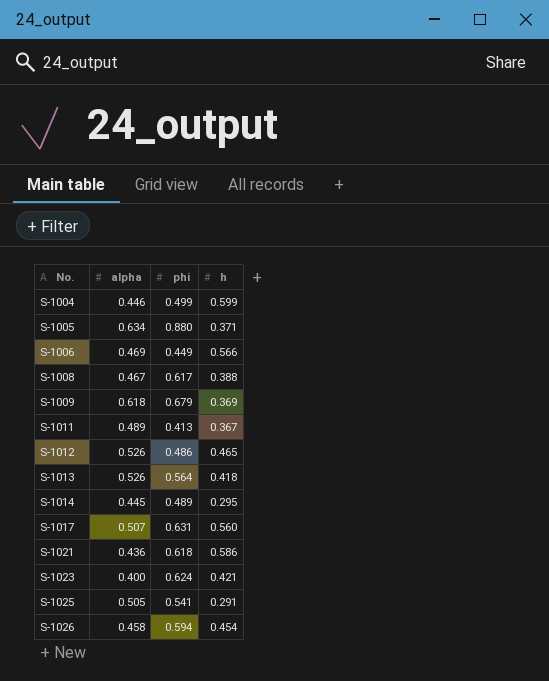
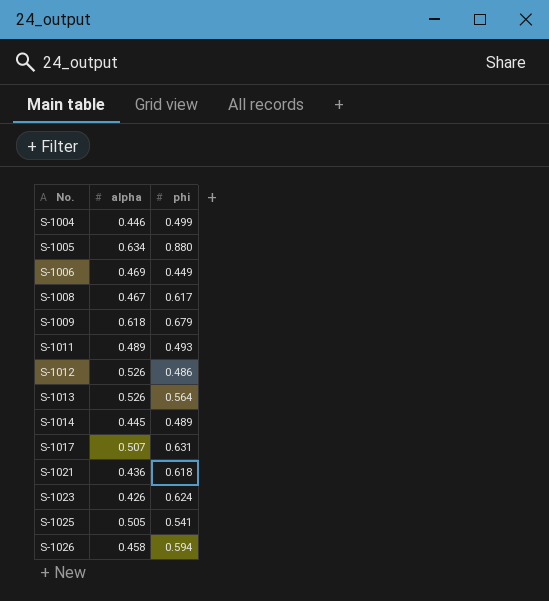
column h | position: 4 -> none
S-1011 | phi: 0.413 -> 0.493
S-1023 | alpha: 0.400 -> 0.426

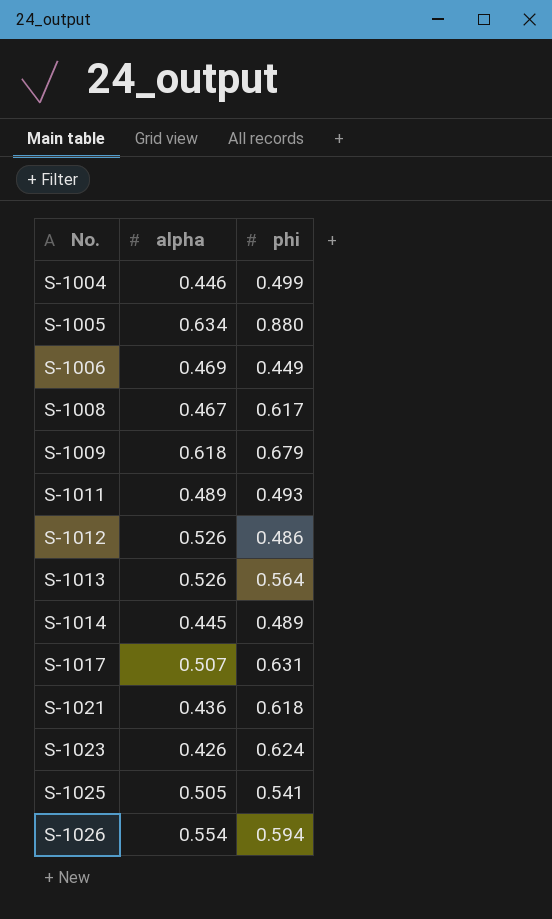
S-1026 | alpha: 0.458 -> 0.554

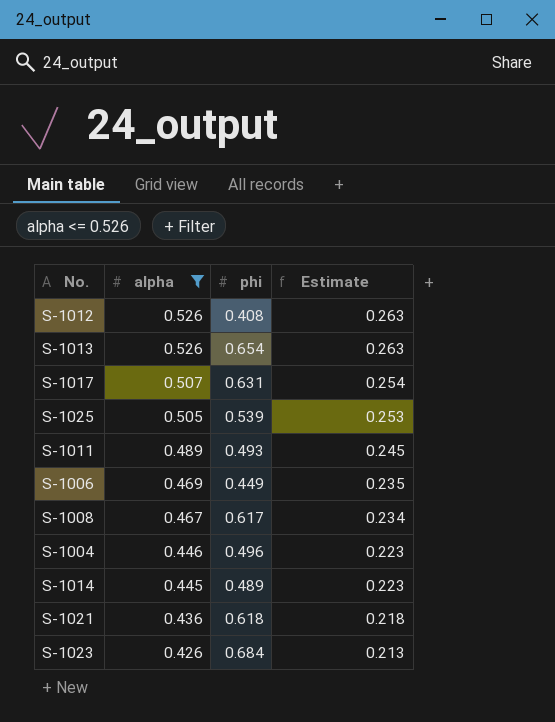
filter: none -> alpha <= 0.526
row order: No. ascending -> alpha descending
column Estimate | formula: none -> [alpha] * 0.5
S-1012 | phi: 0.486 -> 0.408
S-1013 | phi: 0.564 -> 0.654
S-1025 | phi: 0.541 -> 0.539
S-1004 | phi: 0.499 -> 0.496
S-1023 | phi: 0.624 -> 0.684

